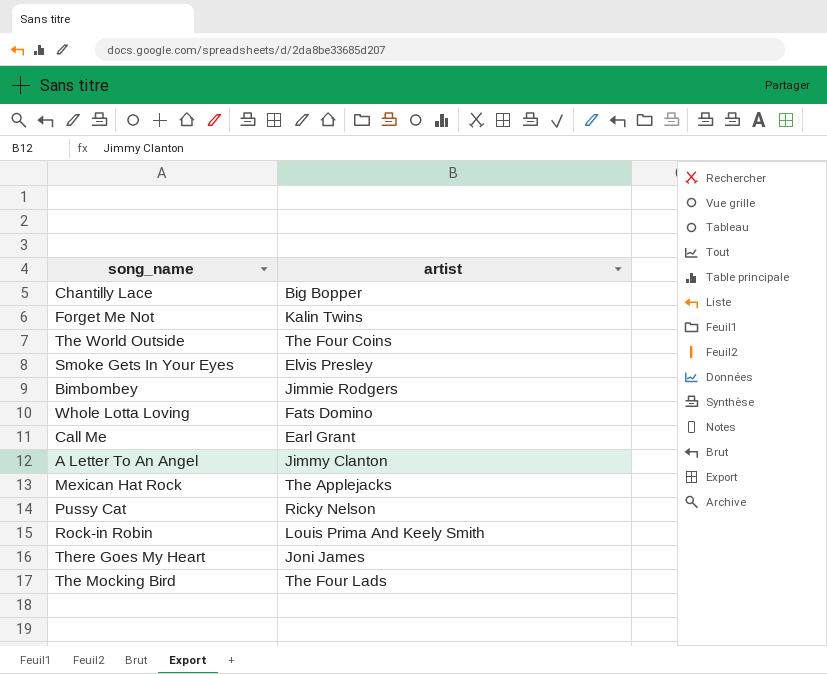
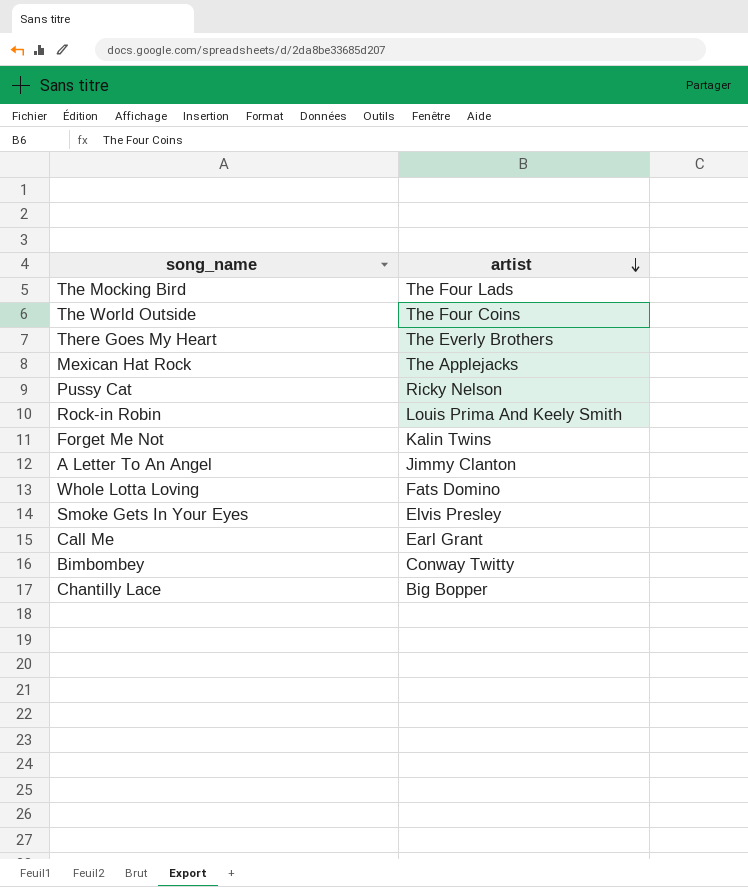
row order: none -> artist descending
There Goes My Heart | artist: Joni James -> The Everly Brothers
Bimbombey | artist: Jimmie Rodgers -> Conway Twitty

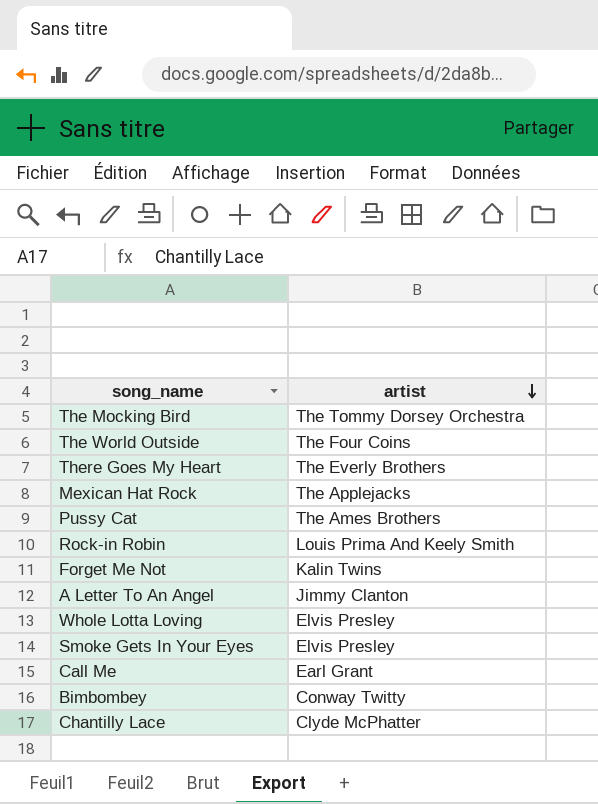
The Mocking Bird | artist: The Four Lads -> The Tommy Dorsey Orchestra
Pussy Cat | artist: Ricky Nelson -> The Ames Brothers
Whole Lotta Loving | artist: Fats Domino -> Elvis Presley
Chantilly Lace | artist: Big Bopper -> Clyde McPhatter

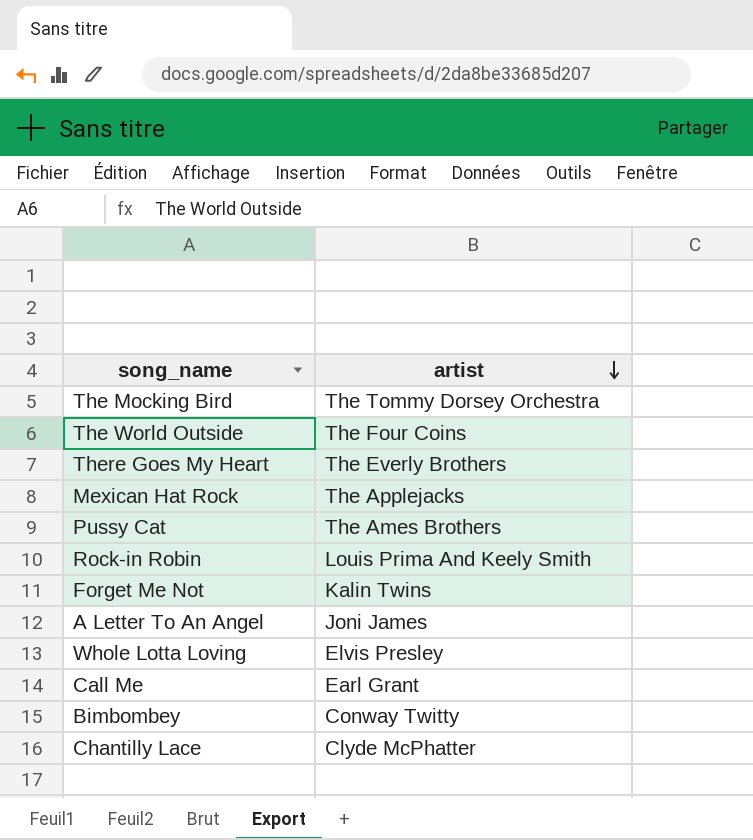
row Smoke Gets In Your Eyes: Elvis Presley -> none
A Letter To An Angel | artist: Jimmy Clanton -> Joni James

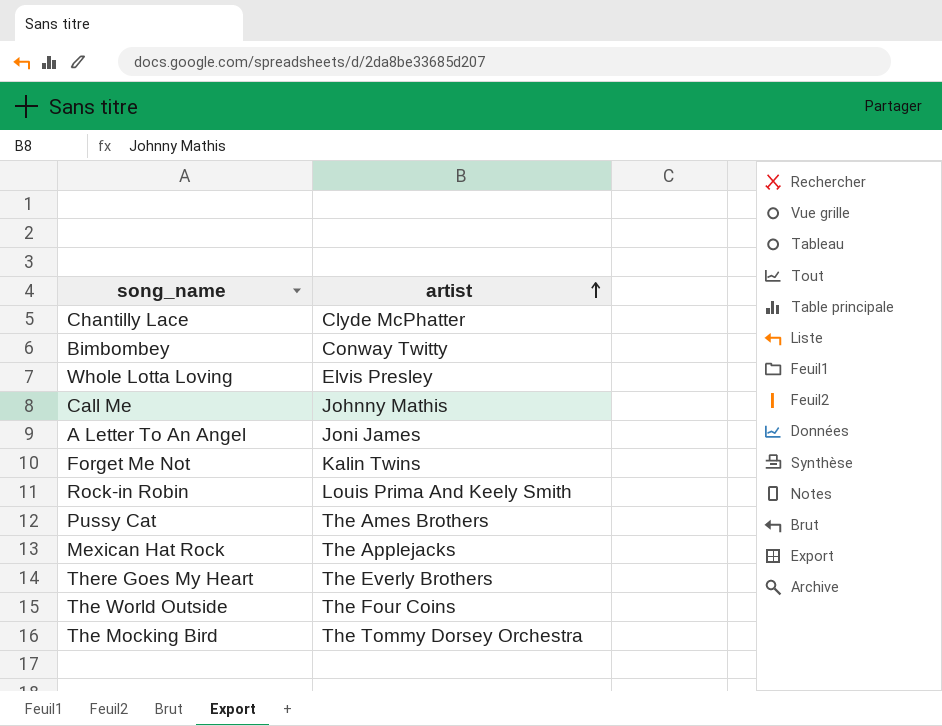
row order: artist descending -> artist ascending
Call Me | artist: Earl Grant -> Johnny Mathis

